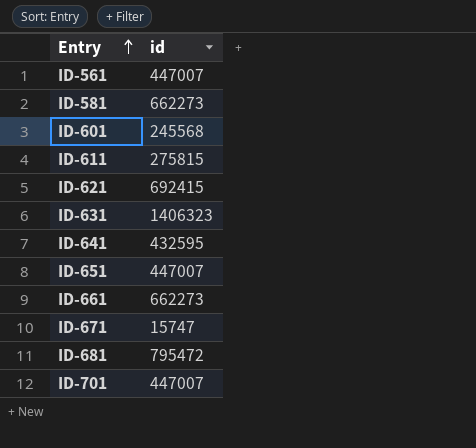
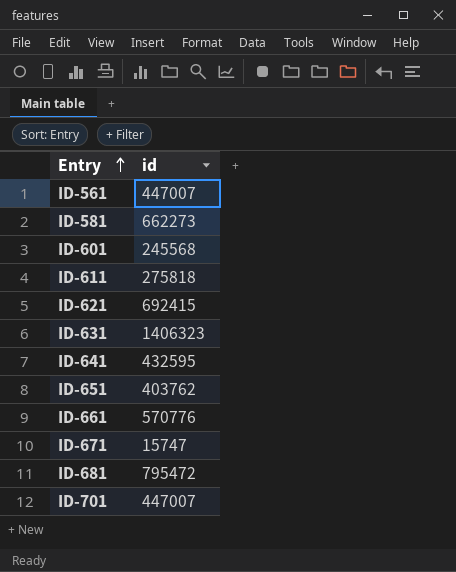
ID-611 | id: 275815 -> 275818
ID-651 | id: 447007 -> 403762
ID-661 | id: 662273 -> 570776

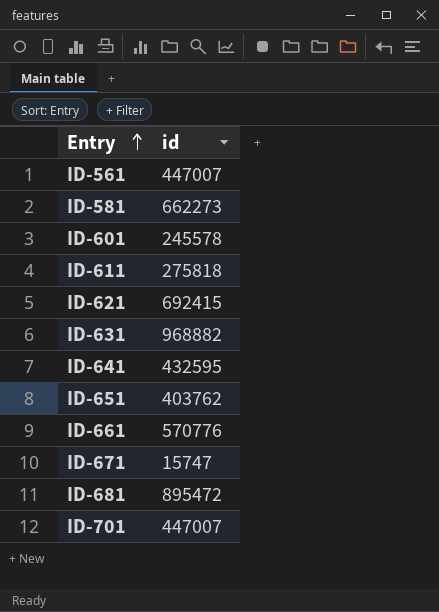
ID-601 | id: 245568 -> 245578
ID-631 | id: 1406323 -> 968882
ID-681 | id: 795472 -> 895472

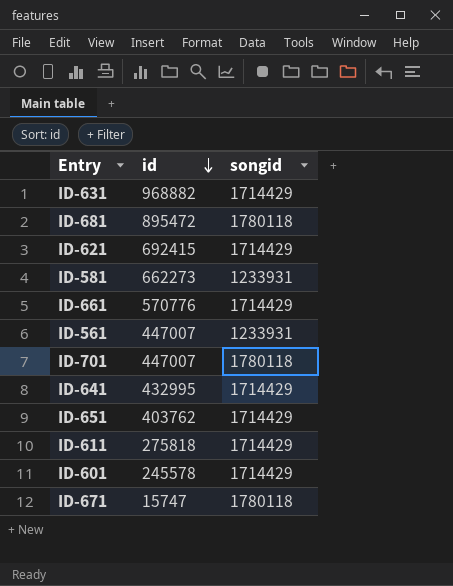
row order: Entry ascending -> id descending
column songid | position: none -> 3
ID-641 | id: 432595 -> 432995

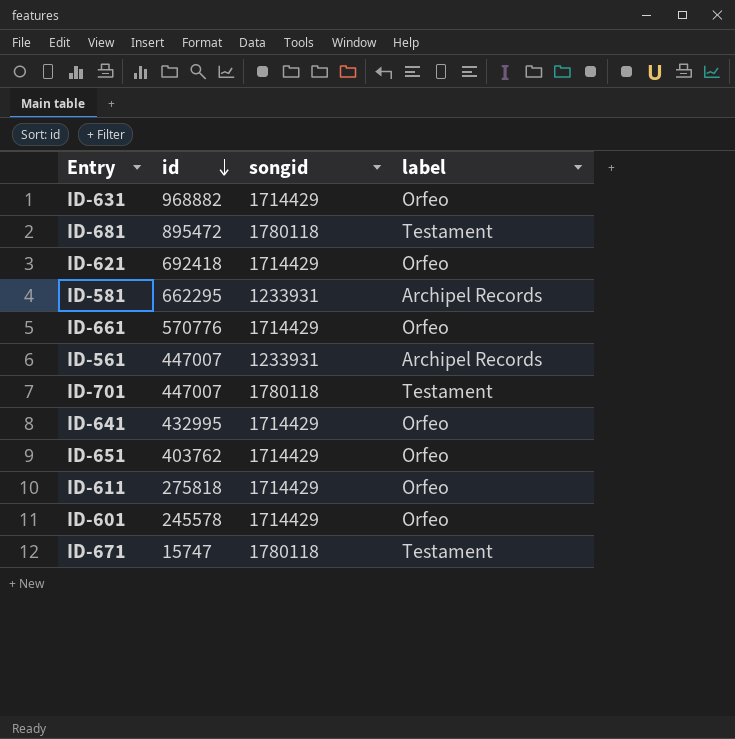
column label | position: none -> 4
ID-621 | id: 692415 -> 692418
ID-581 | id: 662273 -> 662295

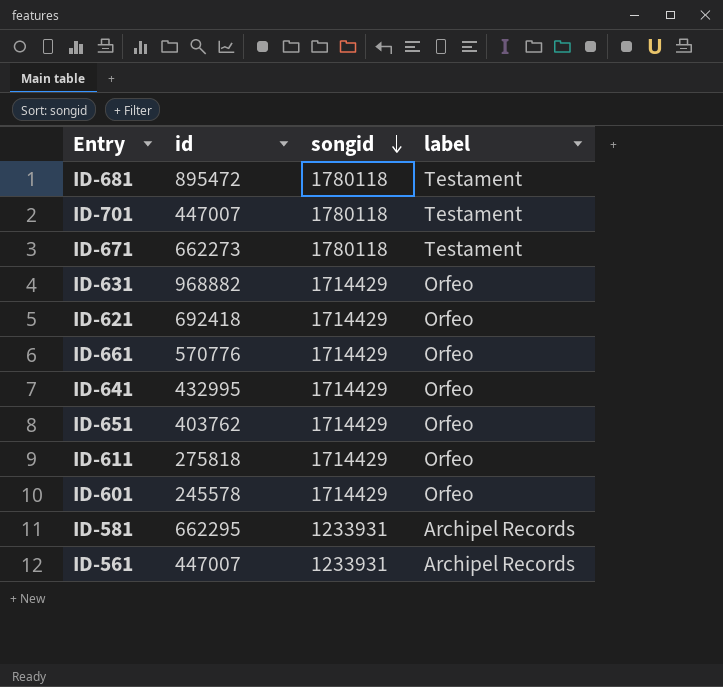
row order: id descending -> songid descending
ID-671 | id: 15747 -> 662273

